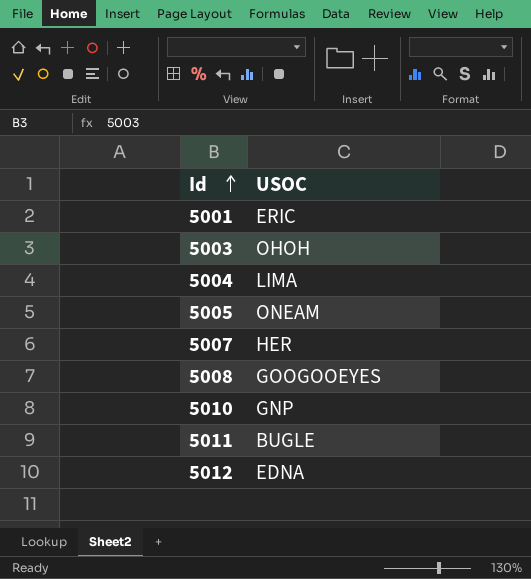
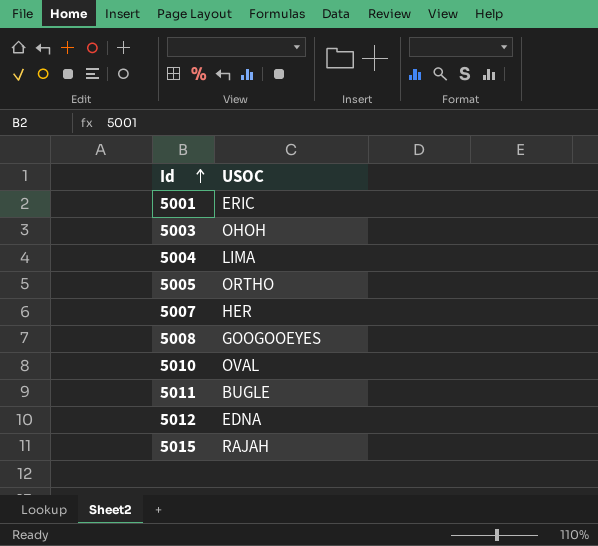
5005 | USOC: ONEAM -> ORTHO
5010 | USOC: GNP -> OVAL
row 5015: none -> RAJAH

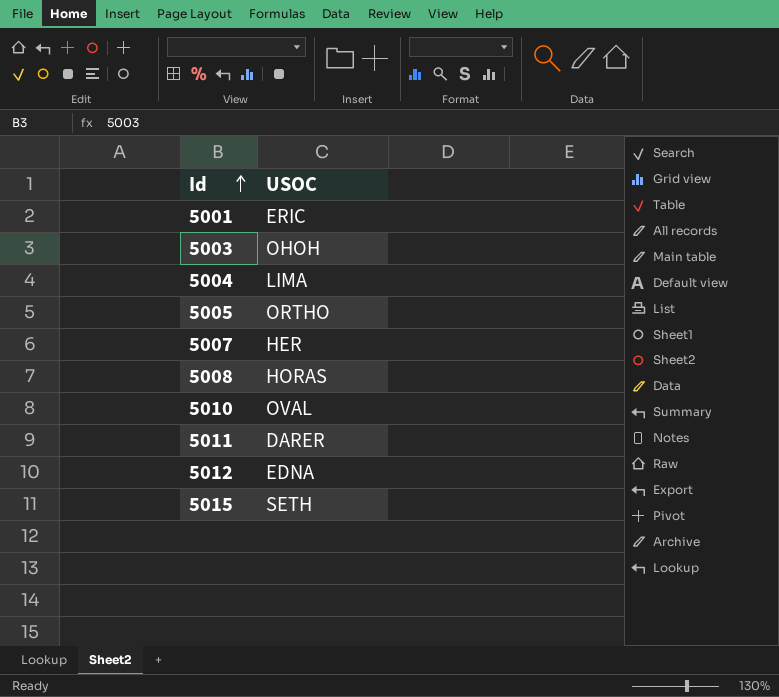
5008 | USOC: GOOGOOEYES -> HORAS
5011 | USOC: BUGLE -> DARER
5015 | USOC: RAJAH -> SETH

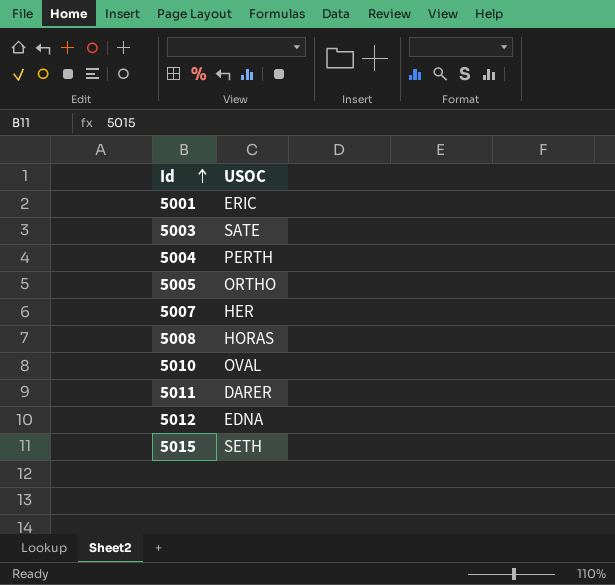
5003 | USOC: OHOH -> SATE
5004 | USOC: LIMA -> PERTH

